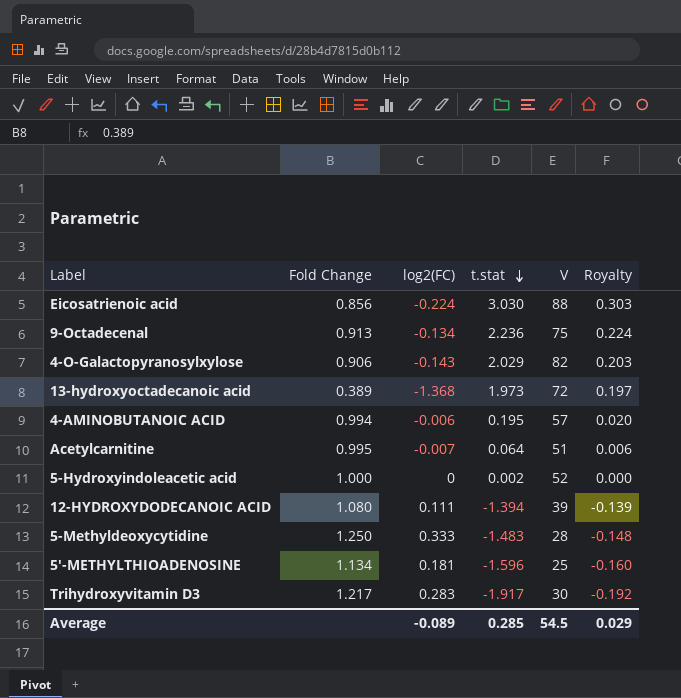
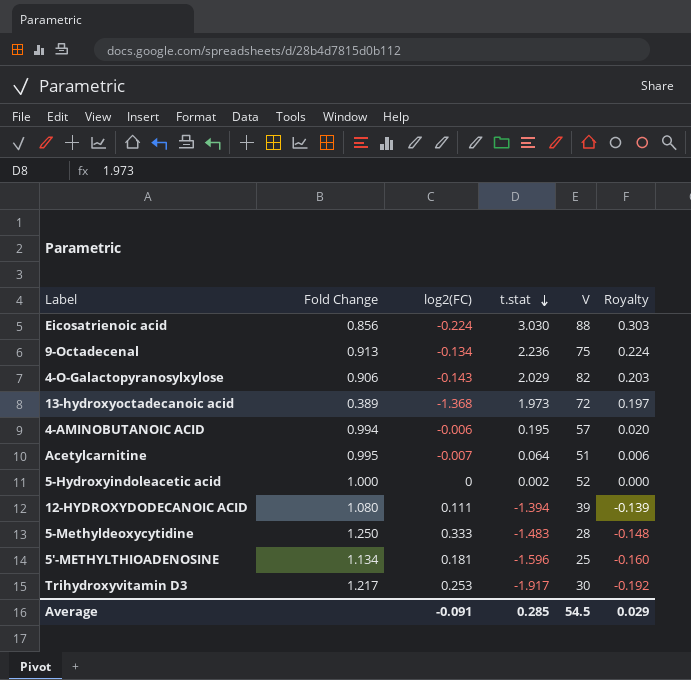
Trihydroxyvitamin D3 | log2(FC): 0.283 -> 0.253
Average | log2(FC): -0.089 -> -0.091

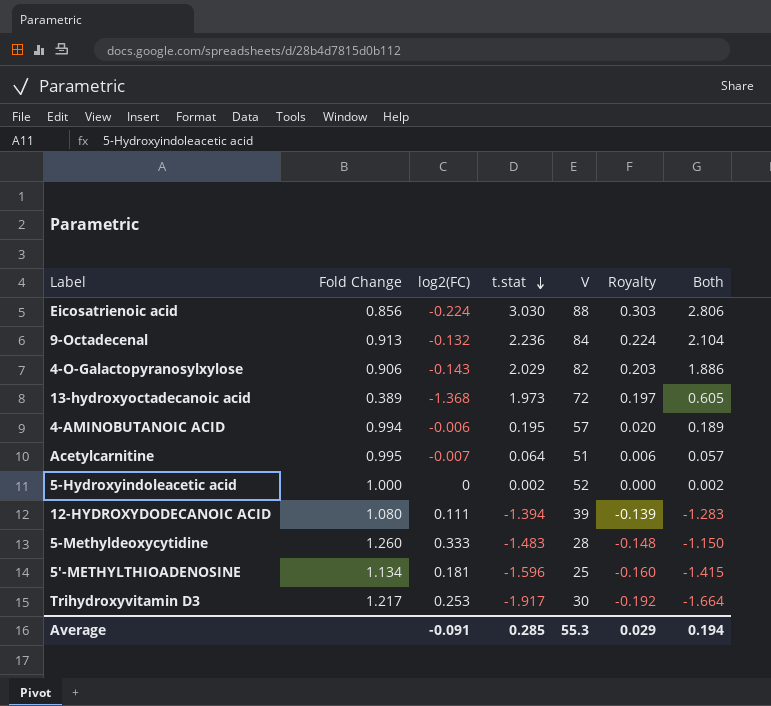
column Both | formula: none -> [log2(FC)] + [t.stat]
9-Octadecenal | log2(FC): -0.134 -> -0.132
9-Octadecenal | V: 75 -> 84
5-Methyldeoxycytidine | Fold Change: 1.250 -> 1.260
Average | V: 54.5 -> 55.3

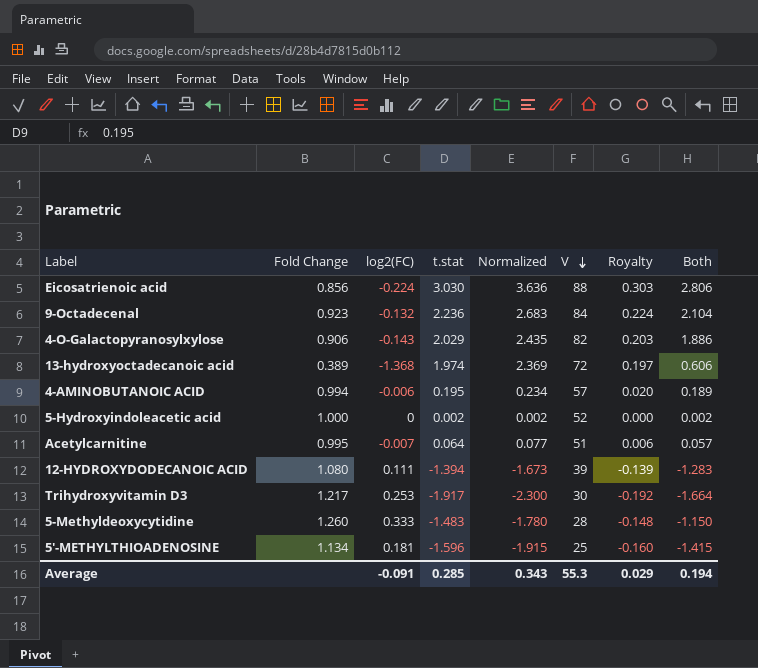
row order: t.stat descending -> V descending
column Normalized | formula: none -> [t.stat] * 1.2
9-Octadecenal | Fold Change: 0.913 -> 0.923
13-hydroxyoctadecanoic acid | t.stat: 1.973 -> 1.974
13-hydroxyoctadecanoic acid | Both: 0.605 -> 0.606

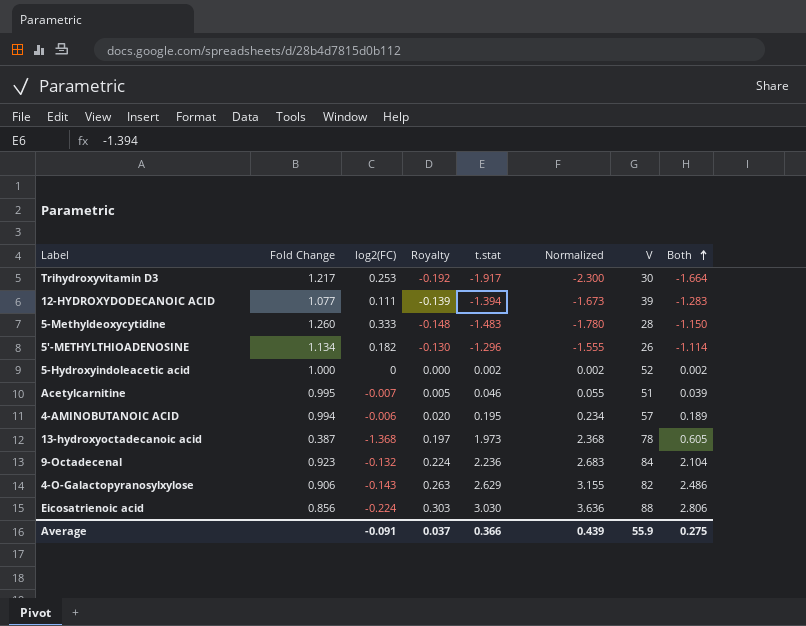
row order: V descending -> Both ascending
column Royalty | position: 7 -> 4
12-HYDROXYDODECANOIC ACID | Fold Change: 1.080 -> 1.077
5'-METHYLTHIOADENOSINE | log2(FC): 0.181 -> 0.182
5'-METHYLTHIOADENOSINE | Royalty: -0.160 -> -0.130
5'-METHYLTHIOADENOSINE | t.stat: -1.596 -> -1.296
5'-METHYLTHIOADENOSINE | Normalized: -1.915 -> -1.555
5'-METHYLTHIOADENOSINE | V: 25 -> 26
5'-METHYLTHIOADENOSINE | Both: -1.415 -> -1.114
Acetylcarnitine | Royalty: 0.006 -> 0.005
Acetylcarnitine | t.stat: 0.064 -> 0.046
Acetylcarnitine | Normalized: 0.077 -> 0.055
Acetylcarnitine | Both: 0.057 -> 0.039
13-hydroxyoctadecanoic acid | Fold Change: 0.389 -> 0.387
13-hydroxyoctadecanoic acid | t.stat: 1.974 -> 1.973
13-hydroxyoctadecanoic acid | Normalized: 2.369 -> 2.368
13-hydroxyoctadecanoic acid | V: 72 -> 78
13-hydroxyoctadecanoic acid | Both: 0.606 -> 0.605
4-O-Galactopyranosylxylose | Royalty: 0.203 -> 0.263
4-O-Galactopyranosylxylose | t.stat: 2.029 -> 2.629
4-O-Galactopyranosylxylose | Normalized: 2.435 -> 3.155
4-O-Galactopyranosylxylose | Both: 1.886 -> 2.486
Average | Royalty: 0.029 -> 0.037
Average | t.stat: 0.285 -> 0.366
Average | Normalized: 0.343 -> 0.439
Average | V: 55.3 -> 55.9
Average | Both: 0.194 -> 0.275

